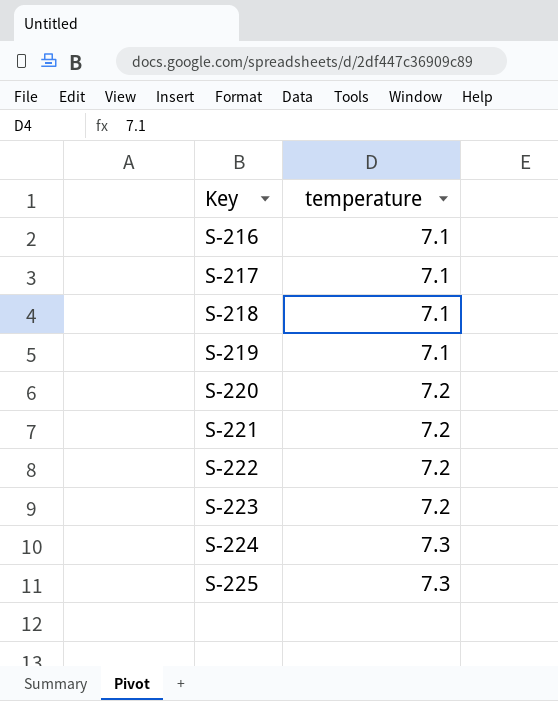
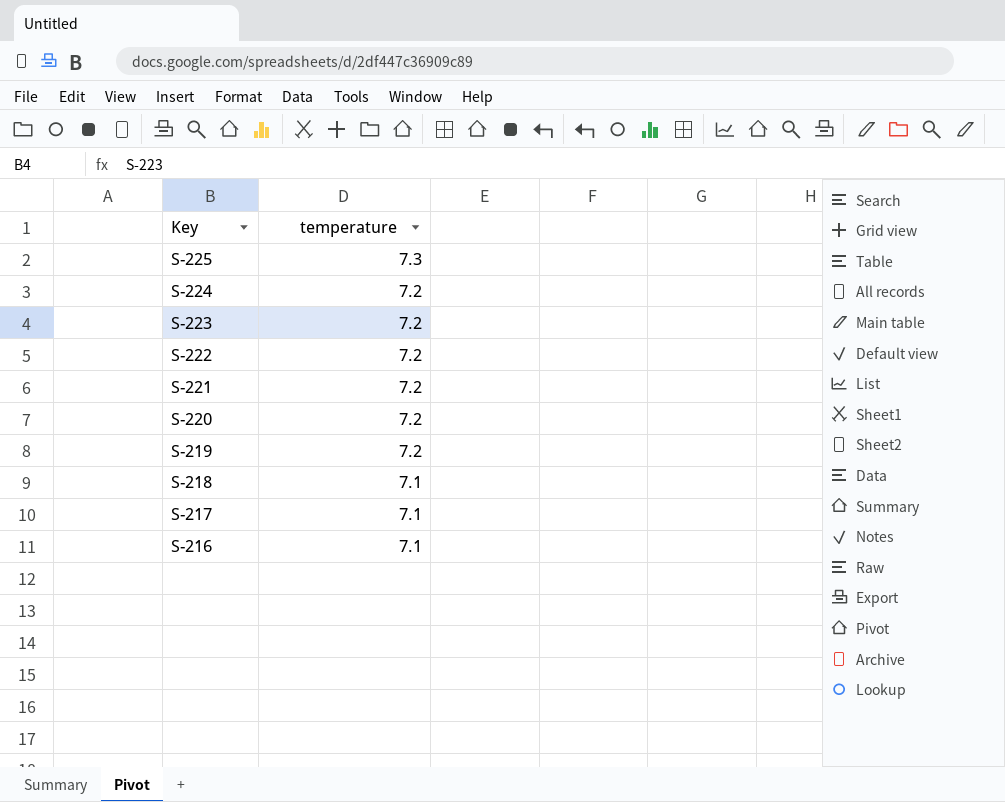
row order: Key ascending -> Key descending
S-224 | temperature: 7.3 -> 7.2
S-219 | temperature: 7.1 -> 7.2

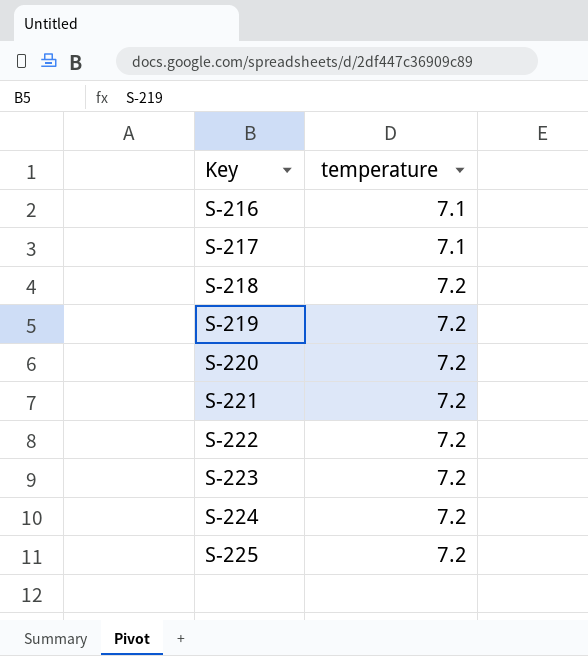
row order: Key descending -> Key ascending
S-218 | temperature: 7.1 -> 7.2
S-225 | temperature: 7.3 -> 7.2

